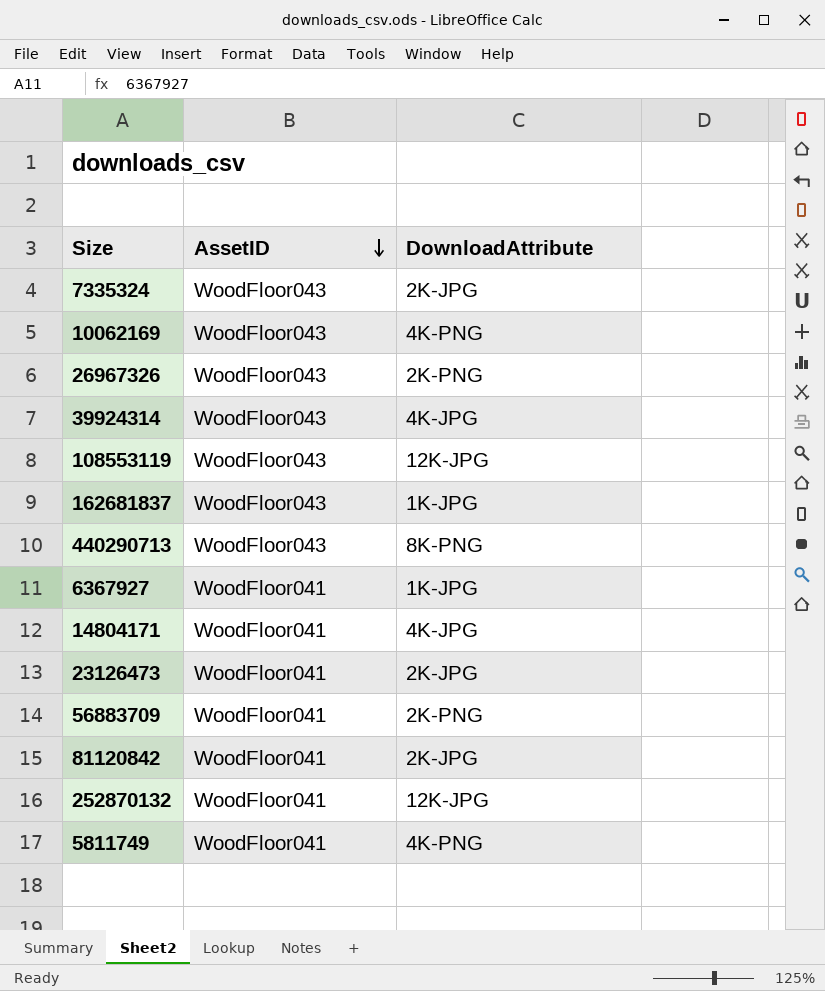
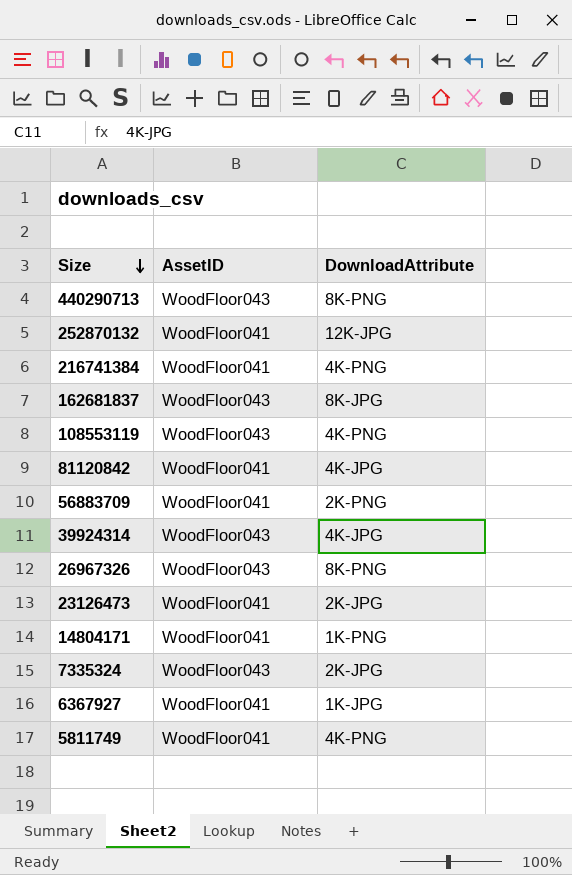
row order: AssetID descending -> Size descending
row 10062169: WoodFloor043 | 4K-PNG -> none
row 216741384: none -> WoodFloor041 | 4K-PNG
162681837 | DownloadAttribute: 1K-JPG -> 8K-JPG
108553119 | DownloadAttribute: 12K-JPG -> 4K-PNG
81120842 | DownloadAttribute: 2K-JPG -> 4K-JPG
26967326 | DownloadAttribute: 2K-PNG -> 8K-PNG
14804171 | DownloadAttribute: 4K-JPG -> 1K-PNG

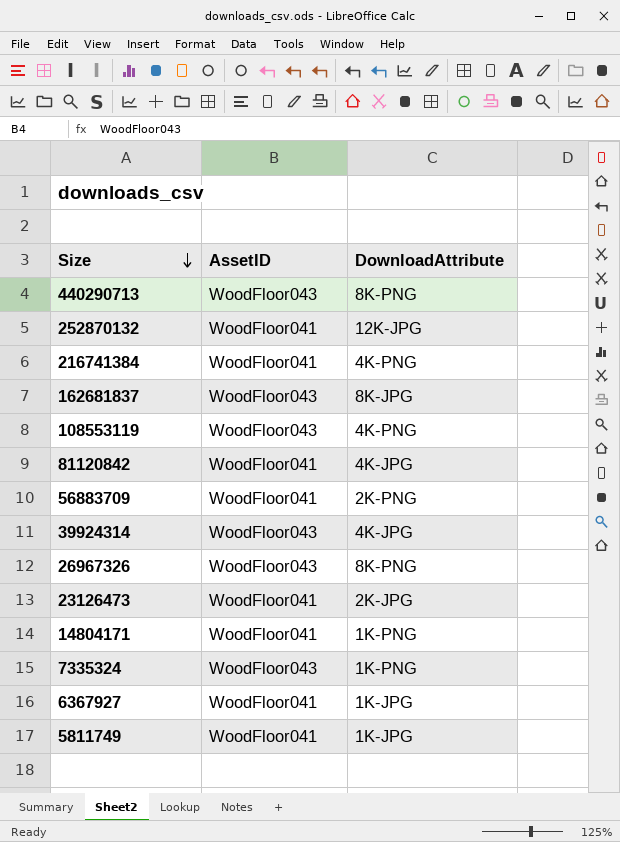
7335324 | DownloadAttribute: 2K-JPG -> 1K-PNG
5811749 | DownloadAttribute: 4K-PNG -> 1K-JPG

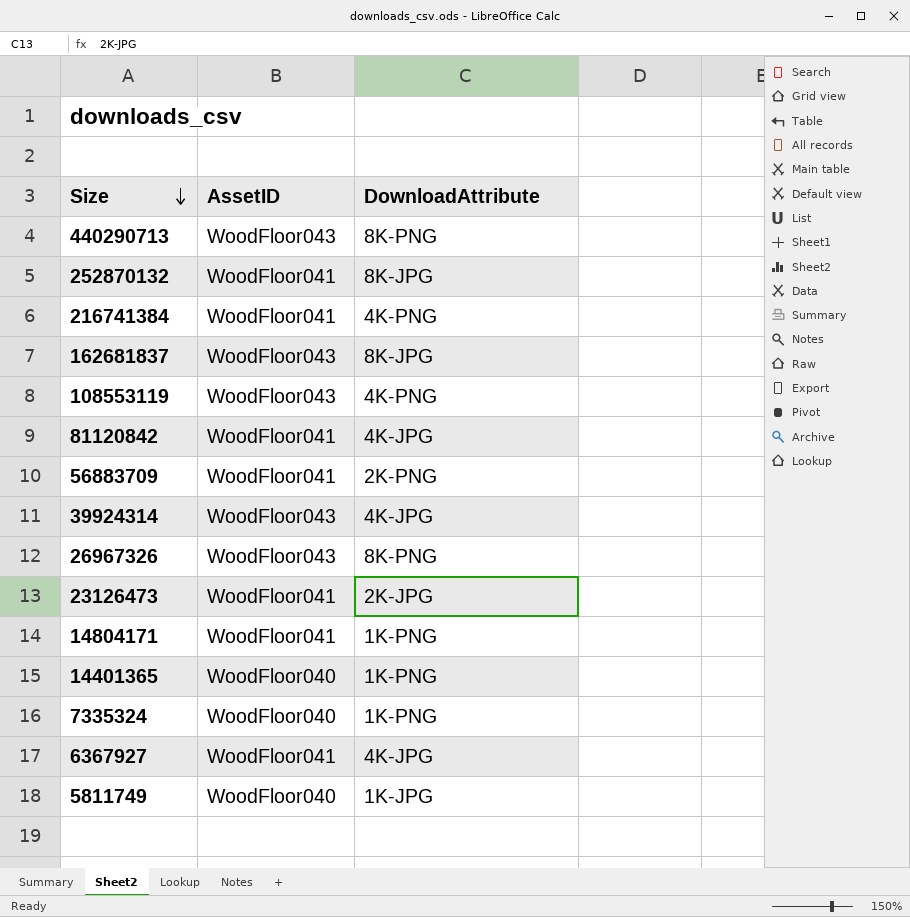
252870132 | DownloadAttribute: 12K-JPG -> 8K-JPG
row 14401365: none -> WoodFloor040 | 1K-PNG
7335324 | AssetID: WoodFloor043 -> WoodFloor040
6367927 | DownloadAttribute: 1K-JPG -> 4K-JPG
5811749 | AssetID: WoodFloor041 -> WoodFloor040

